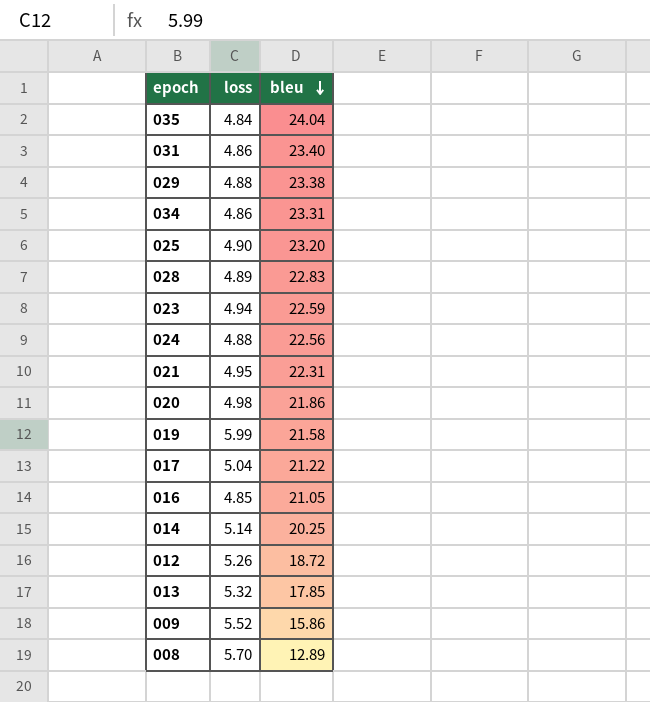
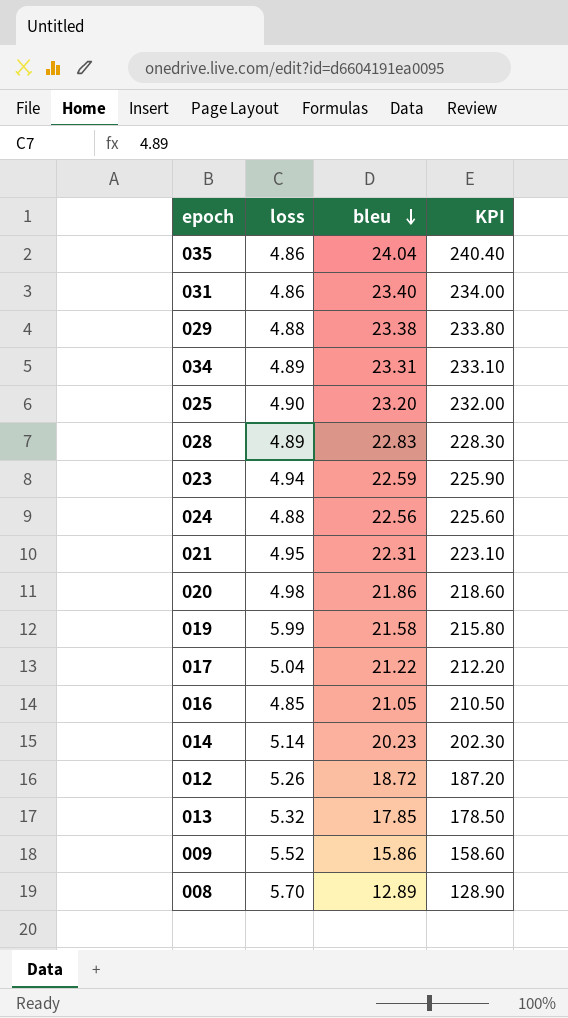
column KPI | formula: none -> [bleu] * 10
035 | loss: 4.84 -> 4.86
034 | loss: 4.86 -> 4.89
014 | bleu: 20.25 -> 20.23

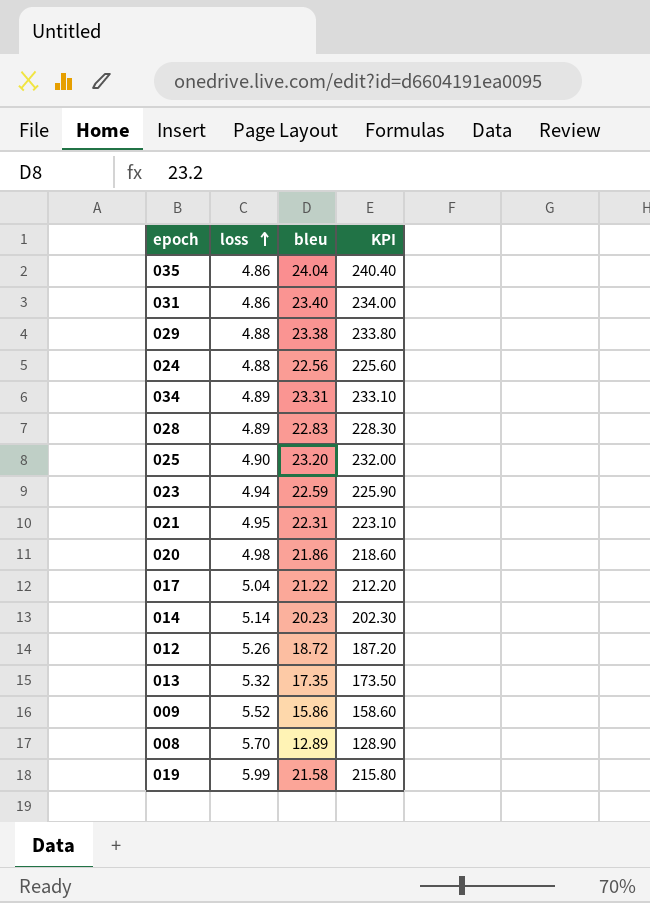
row order: bleu descending -> loss ascending
row 016: 4.85 | 21.05 | 210.50 -> none
013 | bleu: 17.85 -> 17.35
013 | KPI: 178.50 -> 173.50

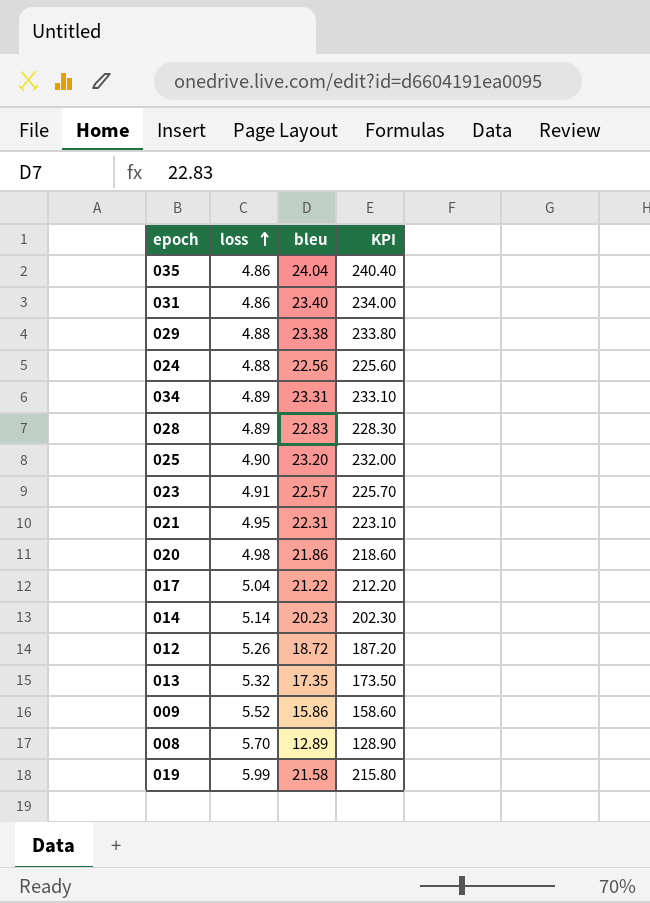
023 | loss: 4.94 -> 4.91
023 | bleu: 22.59 -> 22.57
023 | KPI: 225.90 -> 225.70

